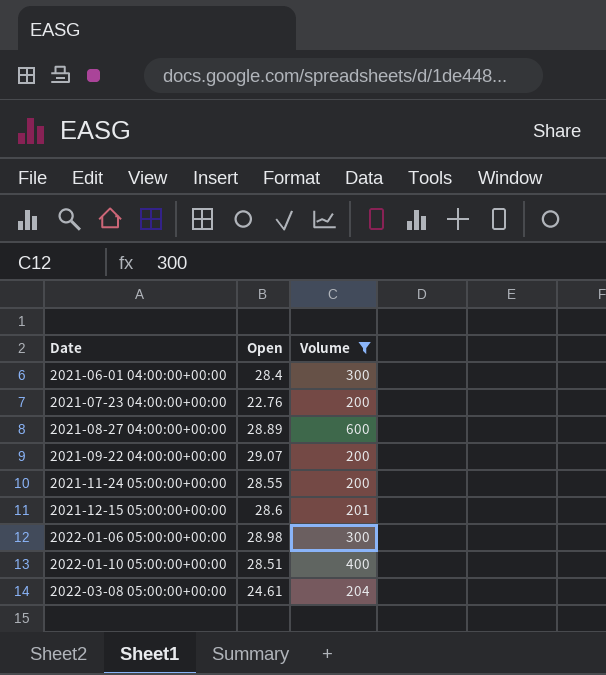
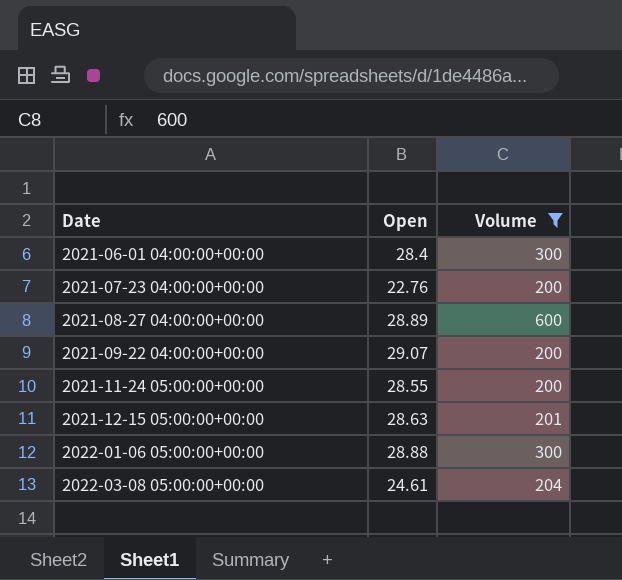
row 2022-01-10 05:00:00+00:00: 28.51 | 400 -> none
2021-12-15 05:00:00+00:00 | Open: 28.6 -> 28.63
2022-01-06 05:00:00+00:00 | Open: 28.98 -> 28.88

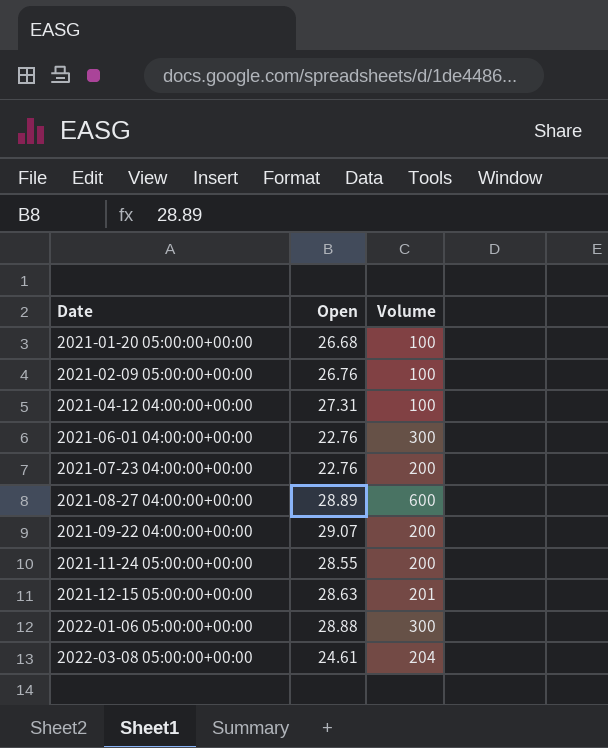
filter: Volume != 100 -> none
2021-06-01 04:00:00+00:00 | Open: 28.4 -> 22.76

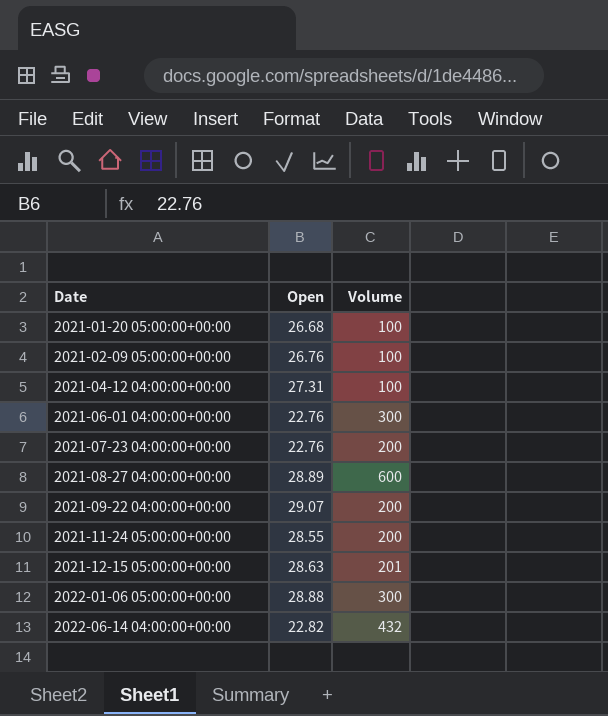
row 2022-03-08 05:00:00+00:00: 24.61 | 204 -> none
row 2022-06-14 04:00:00+00:00: none -> 22.82 | 432

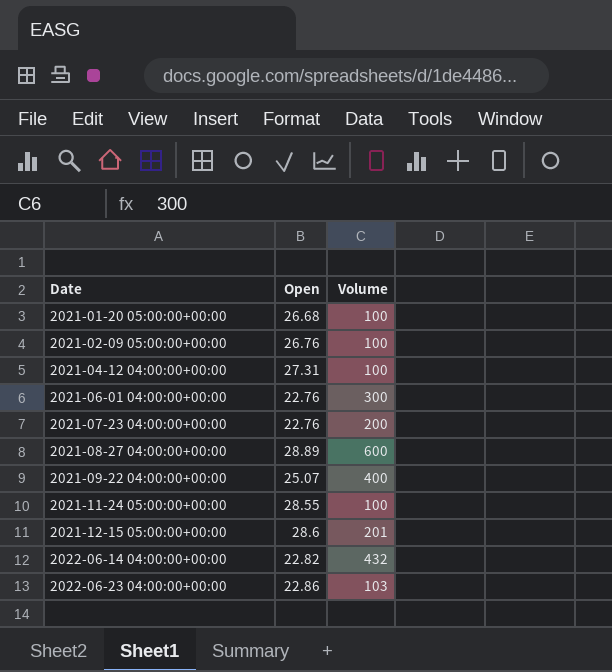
row 2022-01-06 05:00:00+00:00: 28.88 | 300 -> none
2021-09-22 04:00:00+00:00 | Open: 29.07 -> 25.07
2021-09-22 04:00:00+00:00 | Volume: 200 -> 400
2021-11-24 05:00:00+00:00 | Volume: 200 -> 100
2021-12-15 05:00:00+00:00 | Open: 28.63 -> 28.6
row 2022-06-23 04:00:00+00:00: none -> 22.86 | 103

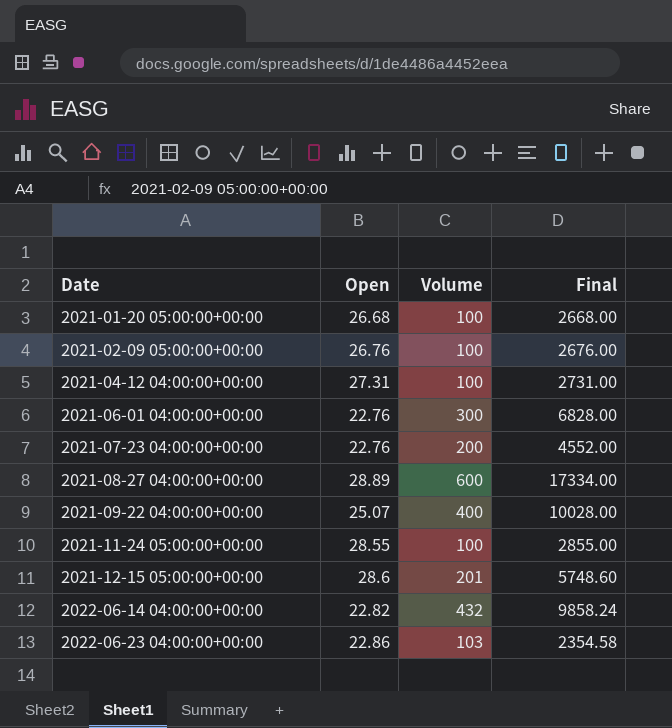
column Final | formula: none -> [Open] * [Volume]

